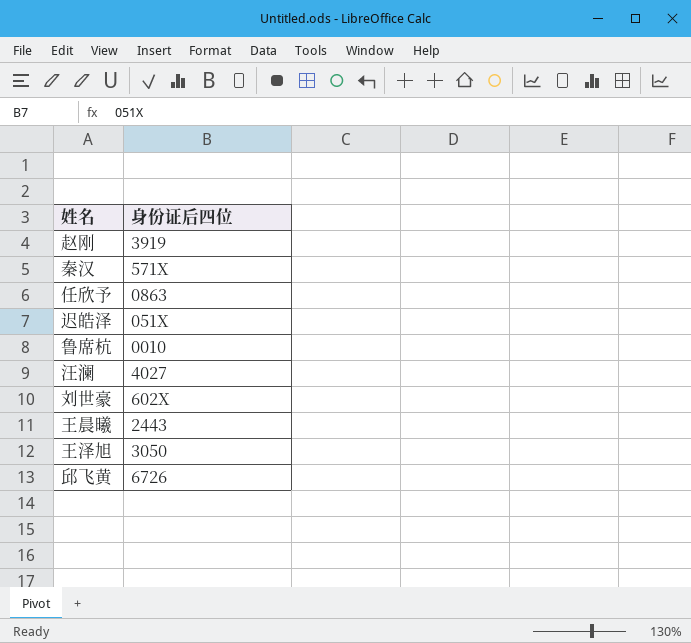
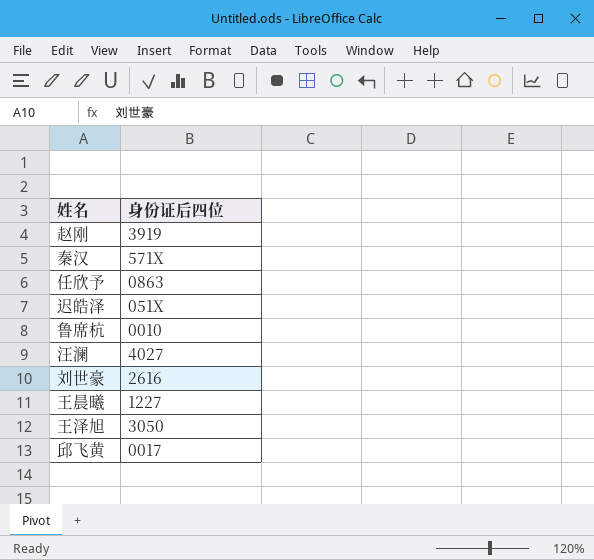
刘世豪 | 身份证后四位: 602X -> 2616
王晨曦 | 身份证后四位: 2443 -> 1227
邱飞黄 | 身份证后四位: 6726 -> 0017

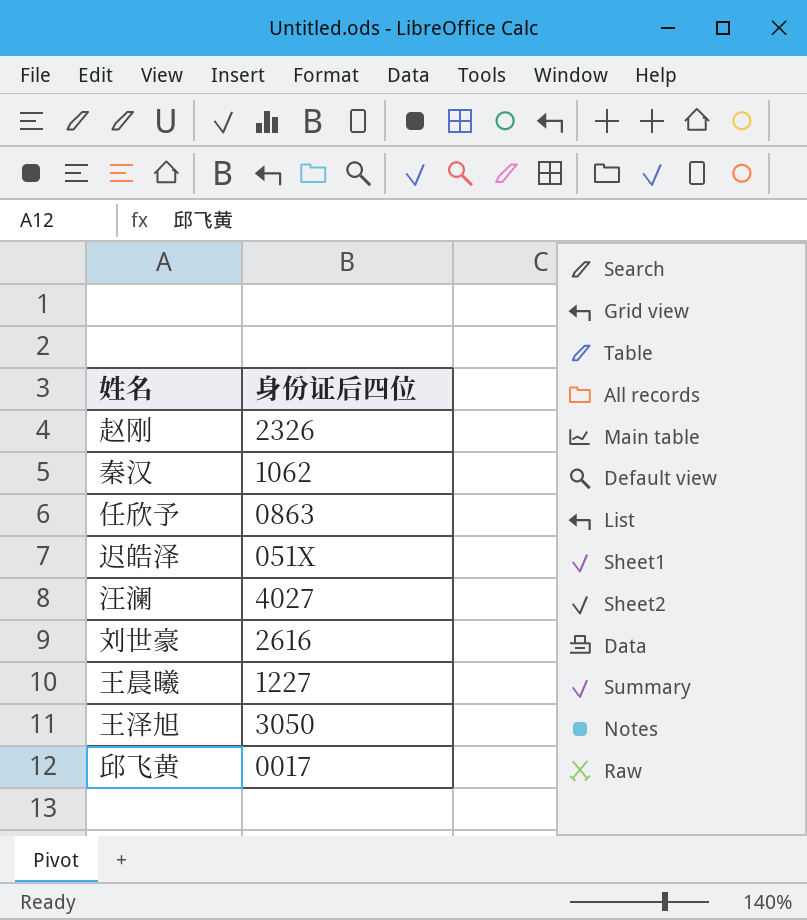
row 鲁席杭: 0010 -> none
赵刚 | 身份证后四位: 3919 -> 2326
秦汉 | 身份证后四位: 571X -> 1062

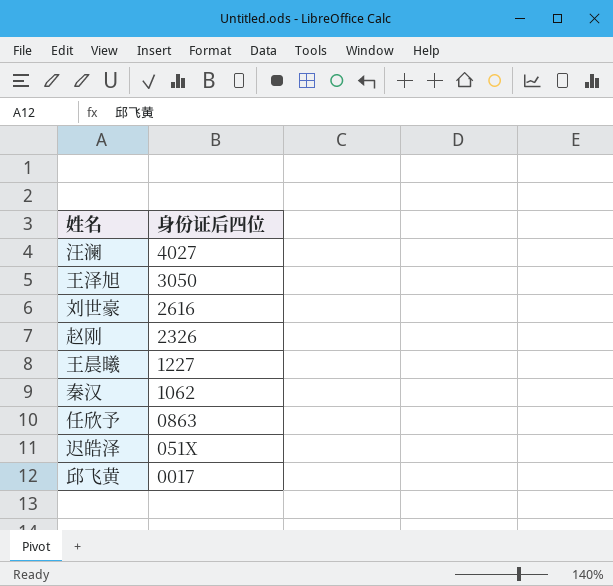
row order: none -> 身份证后四位 descending

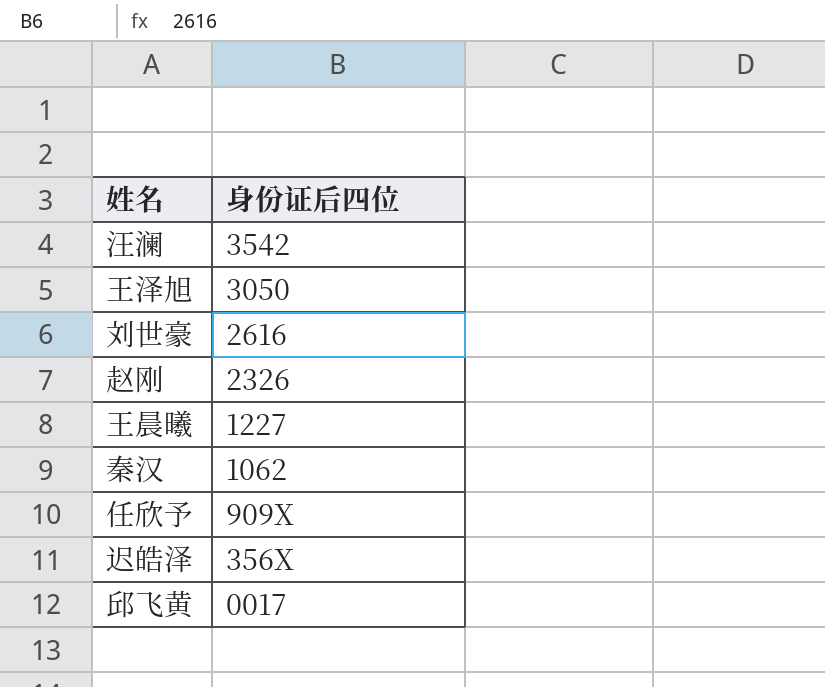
汪澜 | 身份证后四位: 4027 -> 3542
任欣予 | 身份证后四位: 0863 -> 909X
迟皓泽 | 身份证后四位: 051X -> 356X

